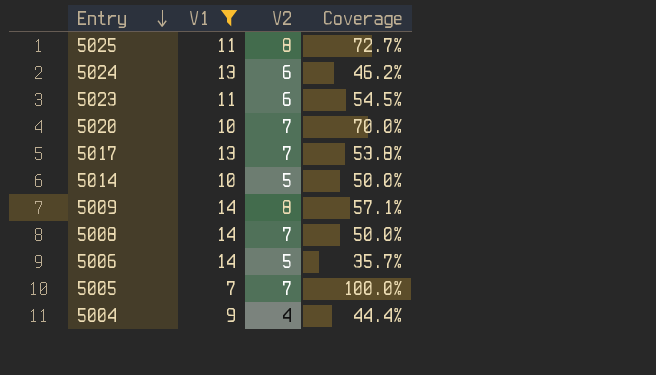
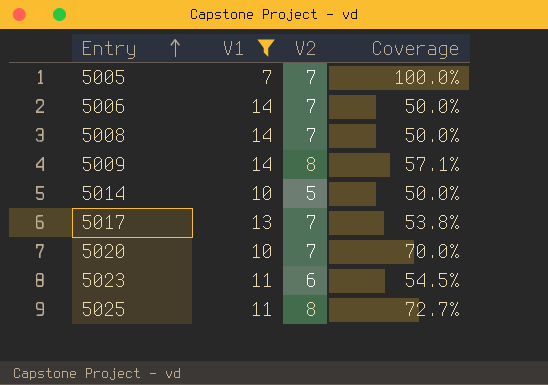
row order: Entry descending -> Entry ascending
row 5024: 13 | 6 | 46.2% -> none
row 5004: 9 | 4 | 44.4% -> none
5006 | V2: 5 -> 7
5006 | Coverage: 35.7% -> 50.0%

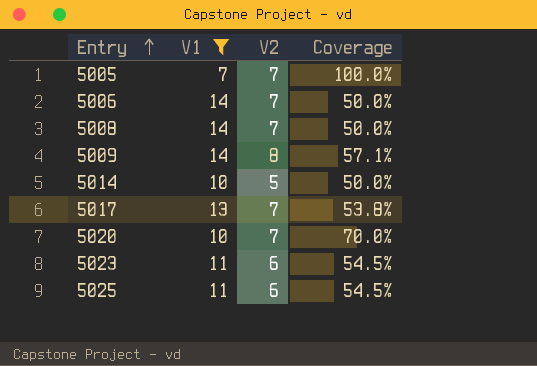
5025 | V2: 8 -> 6
5025 | Coverage: 72.7% -> 54.5%

